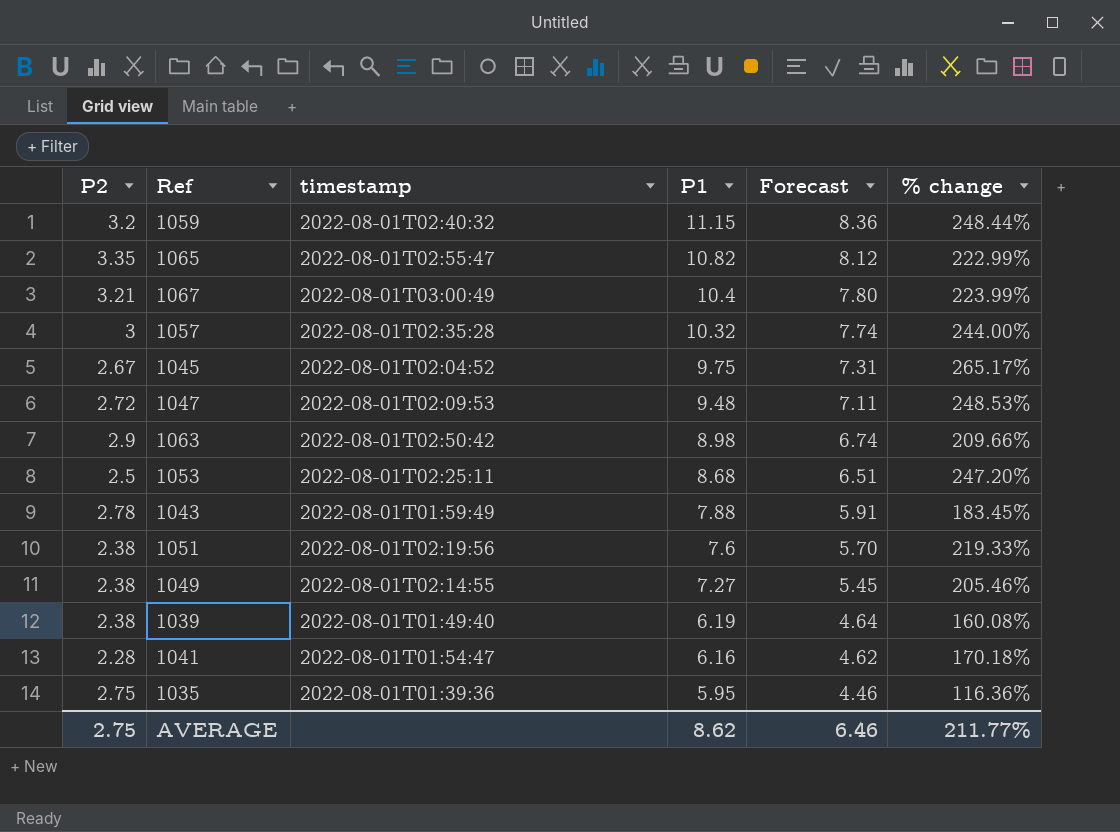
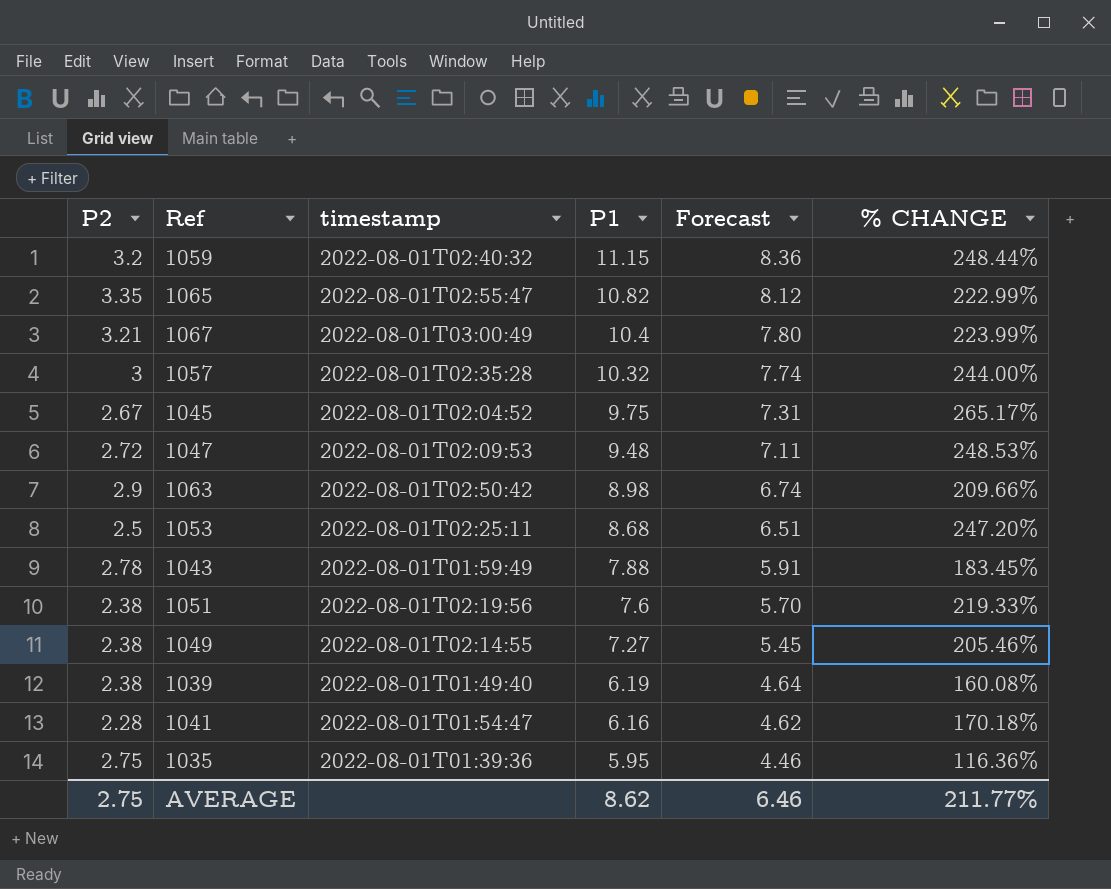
column name: % change -> % CHANGE

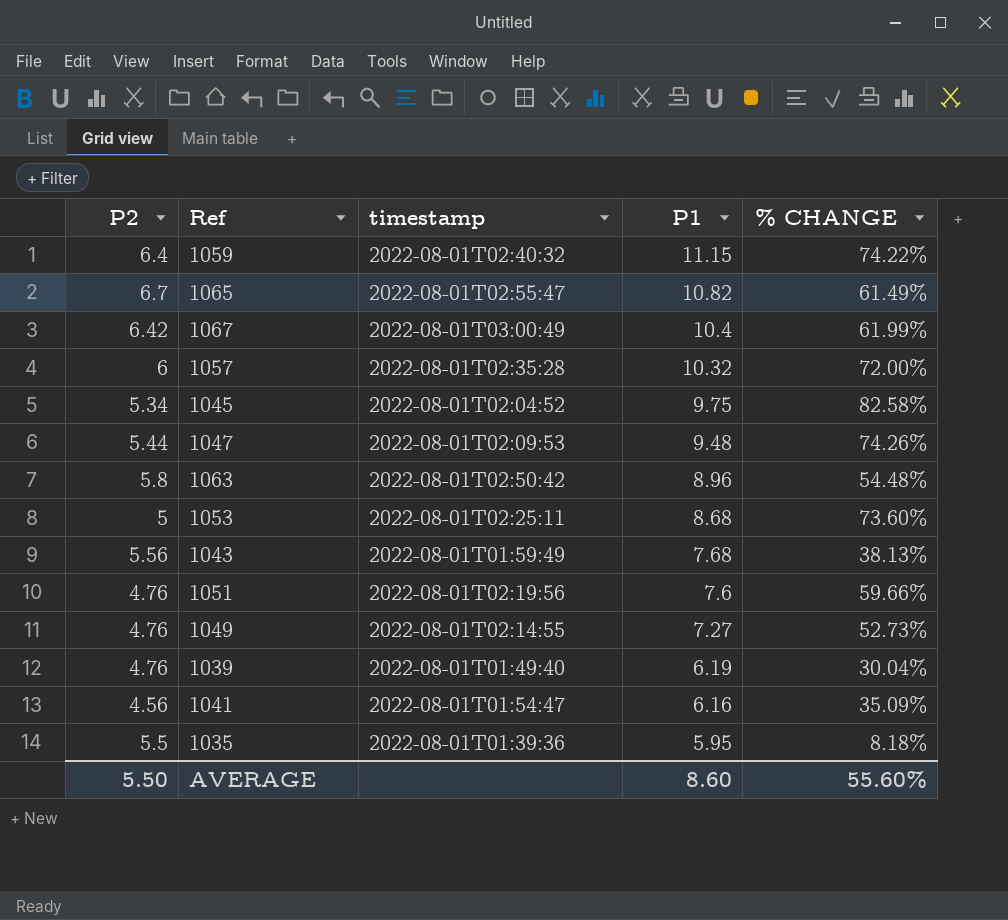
column Forecast | formula: [P1] * 0.75 -> none
1059 | P2: 3.2 -> 6.4
1059 | % CHANGE: 248.44% -> 74.22%
1065 | P2: 3.35 -> 6.7
1065 | % CHANGE: 222.99% -> 61.49%
1067 | P2: 3.21 -> 6.42
1067 | % CHANGE: 223.99% -> 61.99%
1057 | P2: 3 -> 6
1057 | % CHANGE: 244.00% -> 72.00%
1045 | P2: 2.67 -> 5.34
1045 | % CHANGE: 265.17% -> 82.58%
1047 | P2: 2.72 -> 5.44
1047 | % CHANGE: 248.53% -> 74.26%
1063 | P2: 2.9 -> 5.8
1063 | P1: 8.98 -> 8.96
1063 | % CHANGE: 209.66% -> 54.48%
1053 | P2: 2.5 -> 5
1053 | % CHANGE: 247.20% -> 73.60%
1043 | P2: 2.78 -> 5.56
1043 | P1: 7.88 -> 7.68
1043 | % CHANGE: 183.45% -> 38.13%
1051 | P2: 2.38 -> 4.76
1051 | % CHANGE: 219.33% -> 59.66%
1049 | P2: 2.38 -> 4.76
1049 | % CHANGE: 205.46% -> 52.73%
1039 | P2: 2.38 -> 4.76
1039 | % CHANGE: 160.08% -> 30.04%
1041 | P2: 2.28 -> 4.56
1041 | % CHANGE: 170.18% -> 35.09%
1035 | P2: 2.75 -> 5.5
1035 | % CHANGE: 116.36% -> 8.18%
AVERAGE | P2: 2.75 -> 5.50
AVERAGE | P1: 8.62 -> 8.60
AVERAGE | % CHANGE: 211.77% -> 55.60%

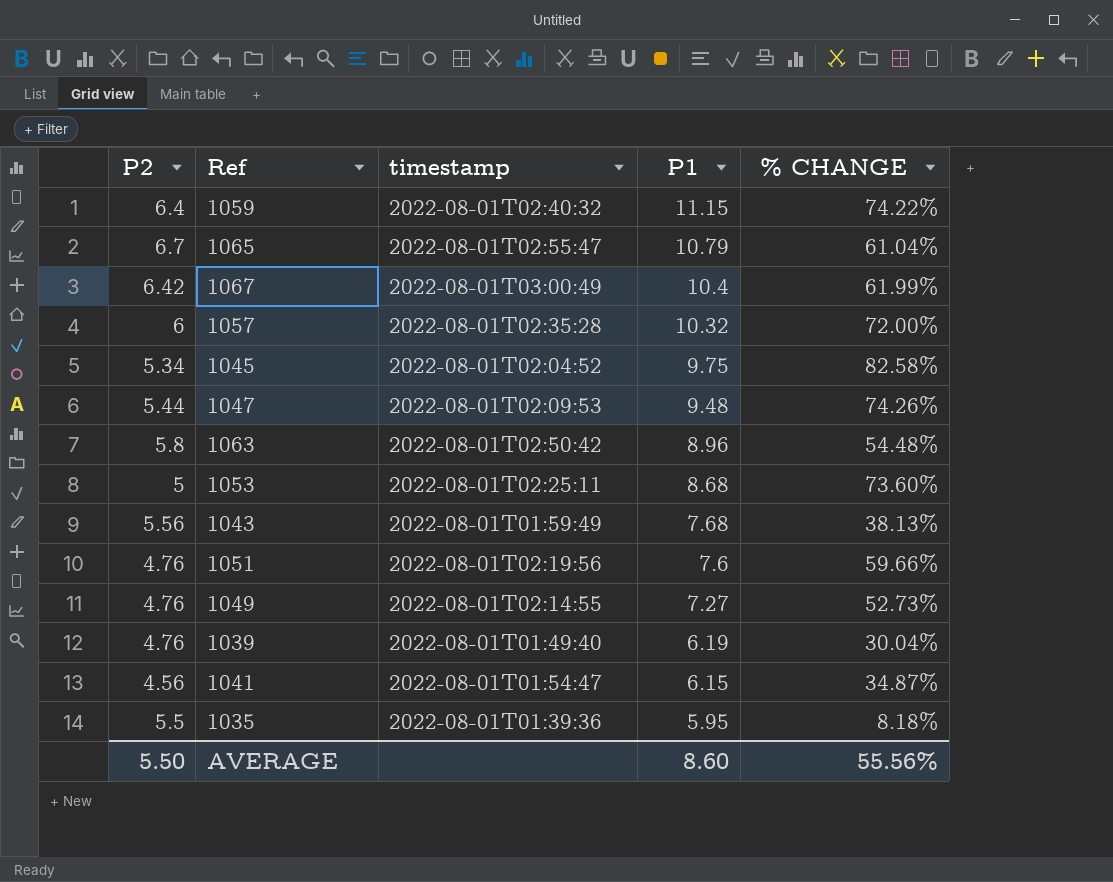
1065 | P1: 10.82 -> 10.79
1065 | % CHANGE: 61.49% -> 61.04%
1041 | P1: 6.16 -> 6.15
1041 | % CHANGE: 35.09% -> 34.87%
AVERAGE | % CHANGE: 55.60% -> 55.56%

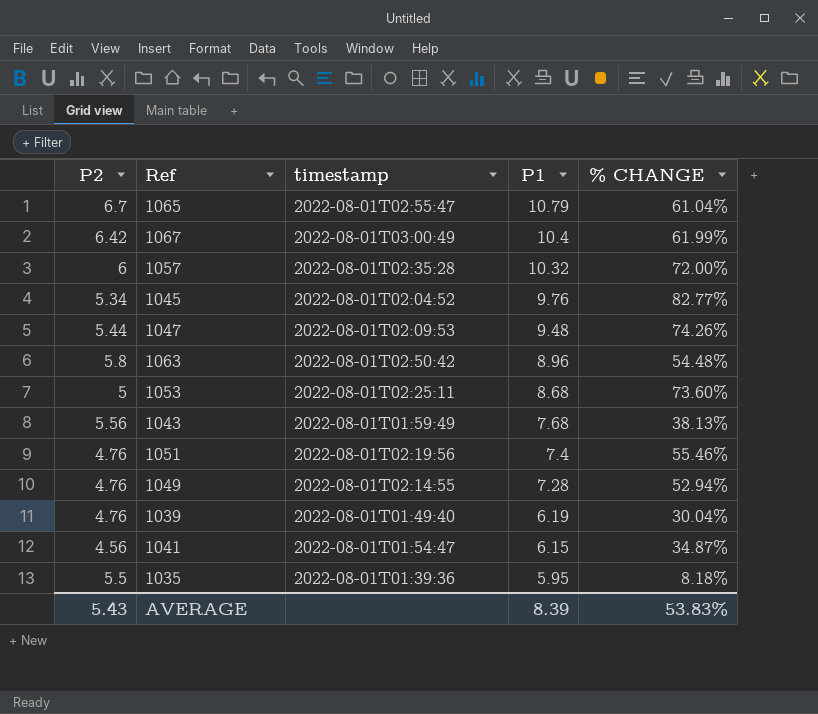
row 1059: 6.4 | 2022-08-01T02:40:32 | 11.15 | 74.22% -> none
1045 | P1: 9.75 -> 9.76
1045 | % CHANGE: 82.58% -> 82.77%
1051 | P1: 7.6 -> 7.4
1051 | % CHANGE: 59.66% -> 55.46%
1049 | P1: 7.27 -> 7.28
1049 | % CHANGE: 52.73% -> 52.94%
AVERAGE | P2: 5.50 -> 5.43
AVERAGE | P1: 8.60 -> 8.39
AVERAGE | % CHANGE: 55.56% -> 53.83%

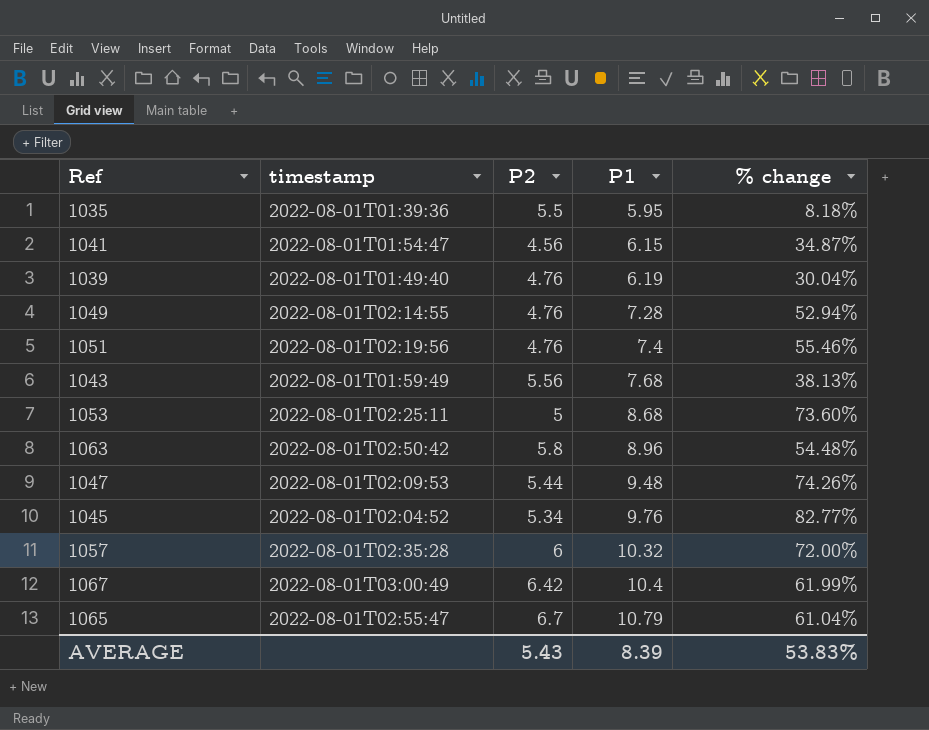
row order: P1 descending -> P1 ascending
column P2 | position: 1 -> 3
column name: % CHANGE -> % change

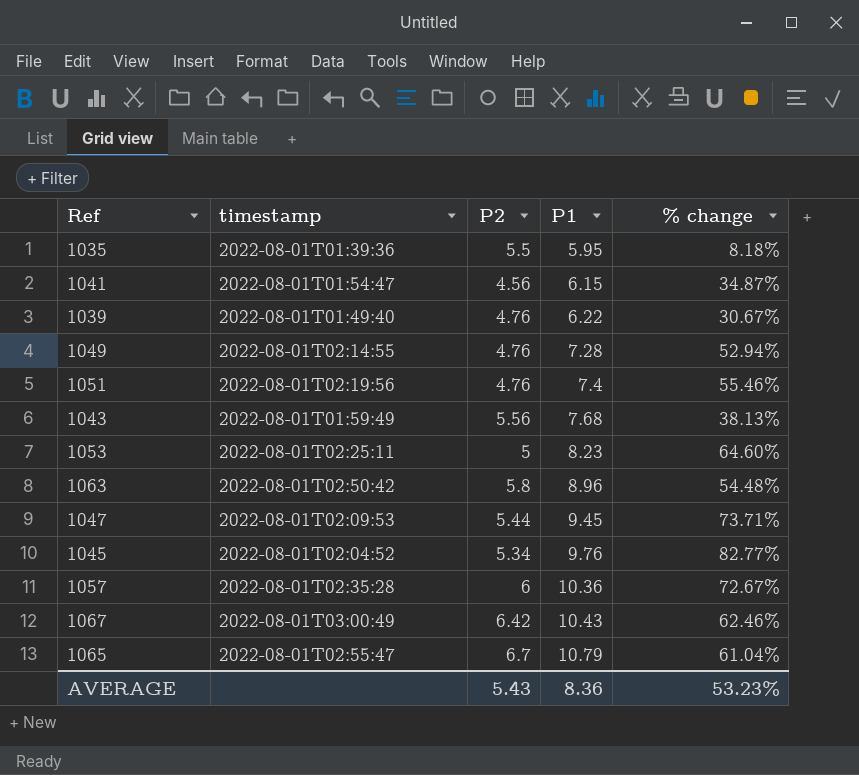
1039 | P1: 6.19 -> 6.22
1039 | % change: 30.04% -> 30.67%
1053 | P1: 8.68 -> 8.23
1053 | % change: 73.60% -> 64.60%
1047 | P1: 9.48 -> 9.45
1047 | % change: 74.26% -> 73.71%
1057 | P1: 10.32 -> 10.36
1057 | % change: 72.00% -> 72.67%
1067 | P1: 10.4 -> 10.43
1067 | % change: 61.99% -> 62.46%
AVERAGE | P1: 8.39 -> 8.36
AVERAGE | % change: 53.83% -> 53.23%

